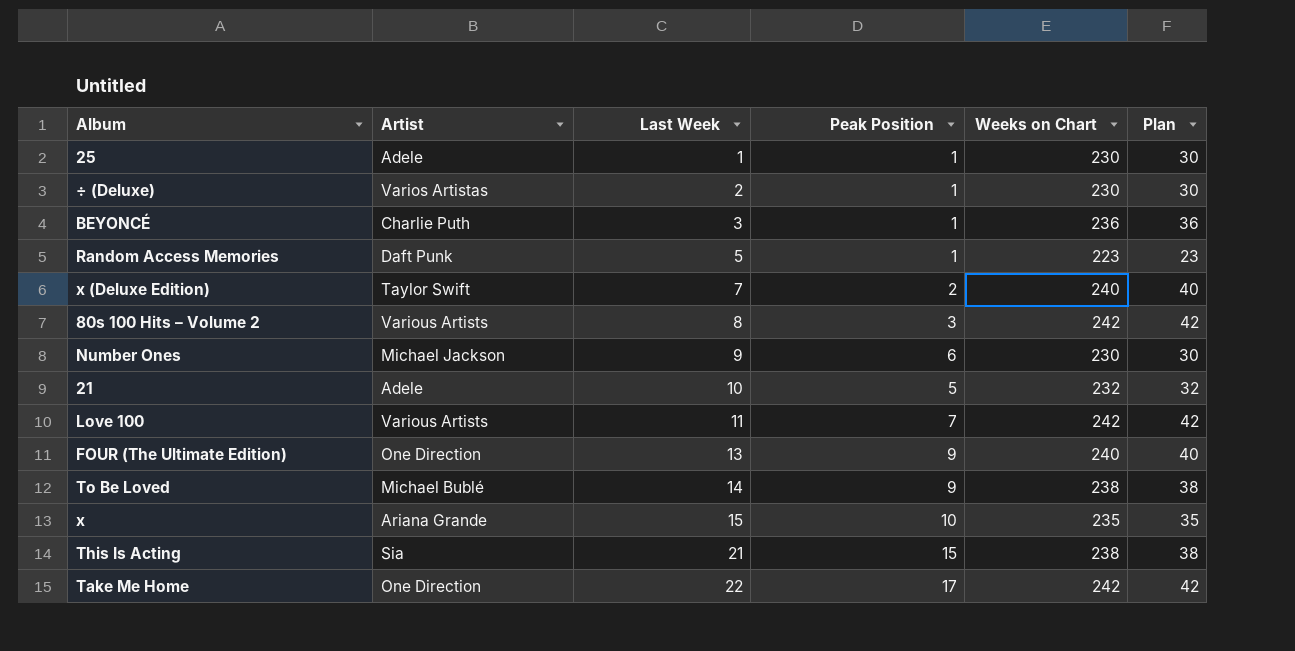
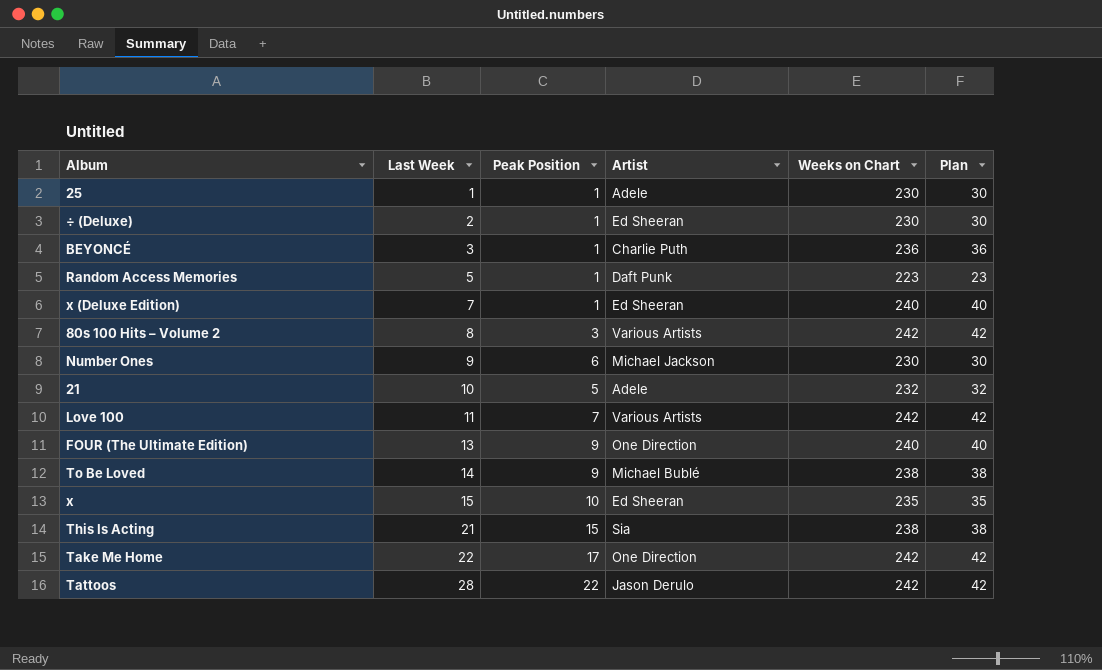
column Artist | position: 2 -> 4
÷ (Deluxe) | Artist: Varios Artistas -> Ed Sheeran
x (Deluxe Edition) | Peak Position: 2 -> 1
x (Deluxe Edition) | Artist: Taylor Swift -> Ed Sheeran
x | Artist: Ariana Grande -> Ed Sheeran
row Tattoos: none -> 28 | 22 | Jason Derulo | 242 | 42

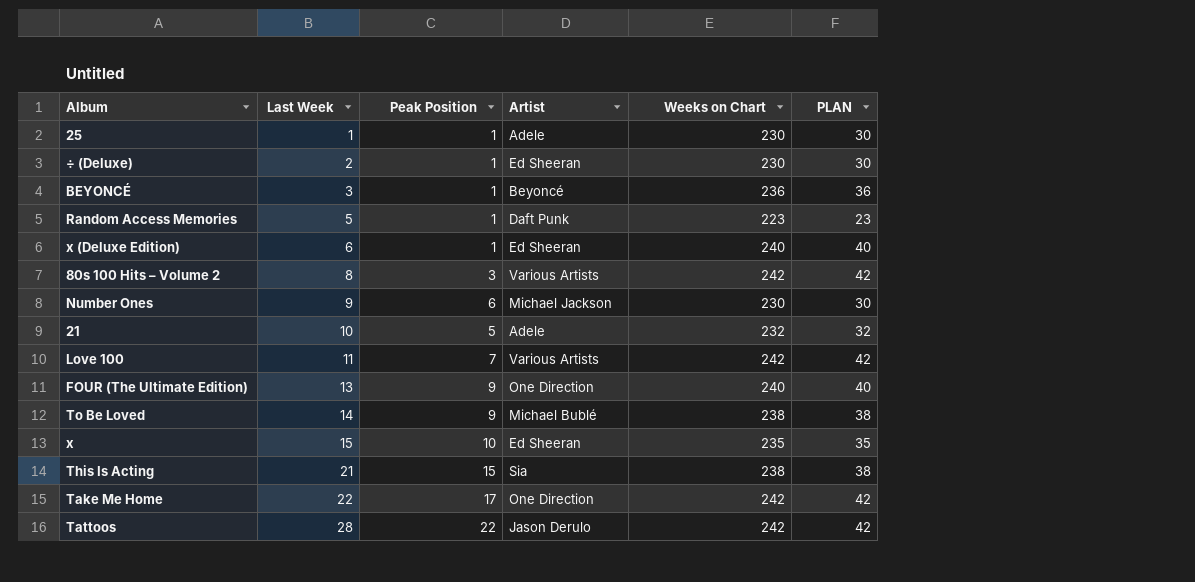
column name: Plan -> PLAN
BEYONCÉ | Artist: Charlie Puth -> Beyoncé
x (Deluxe Edition) | Last Week: 7 -> 6

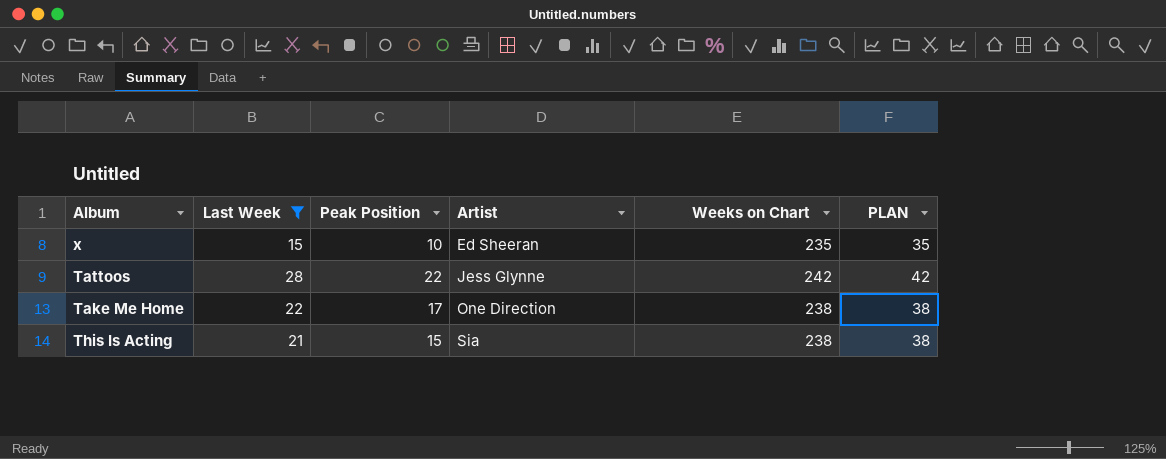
filter: none -> Last Week >= 15
row order: Last Week ascending -> Artist ascending
Tattoos | Artist: Jason Derulo -> Jess Glynne
Take Me Home | Weeks on Chart: 242 -> 238
Take Me Home | PLAN: 42 -> 38

